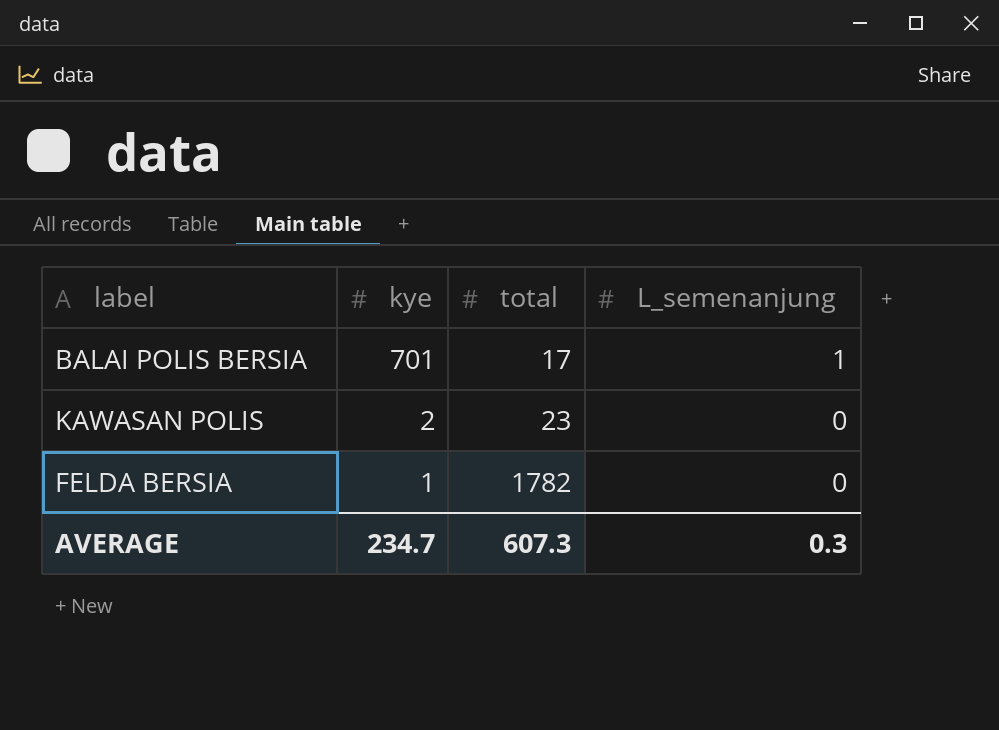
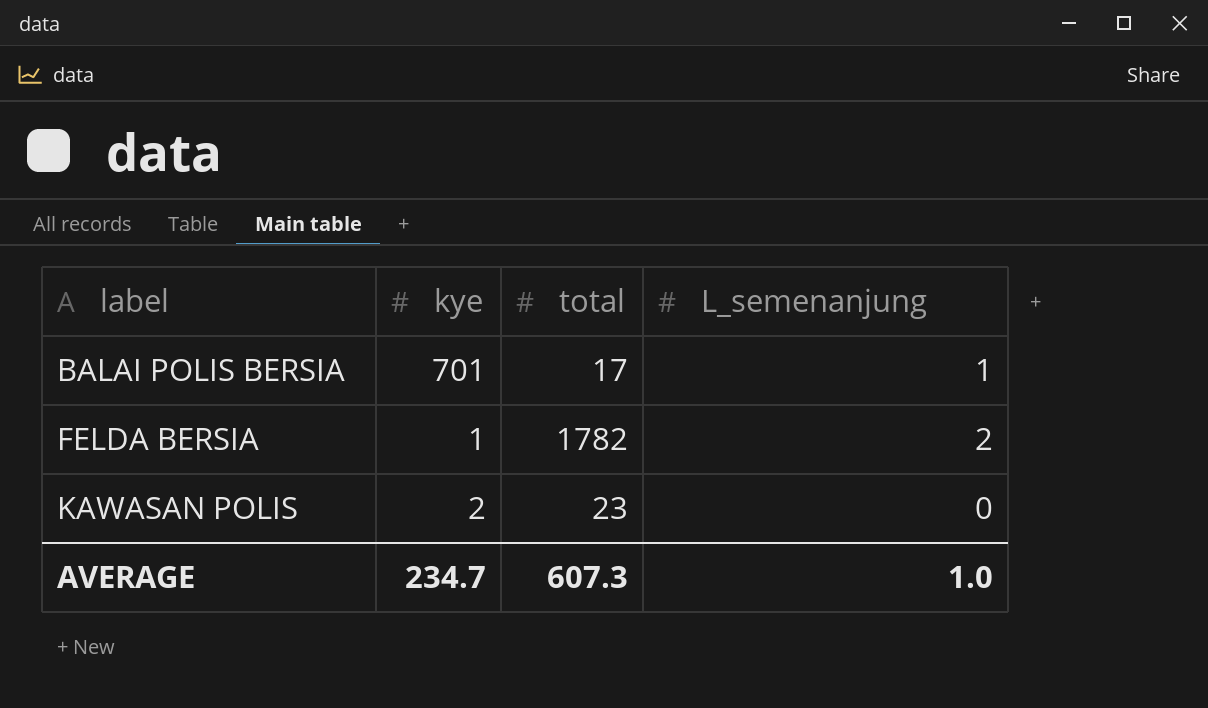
row order: kye descending -> label ascending
FELDA BERSIA | L_semenanjung: 0 -> 2
AVERAGE | L_semenanjung: 0.3 -> 1.0

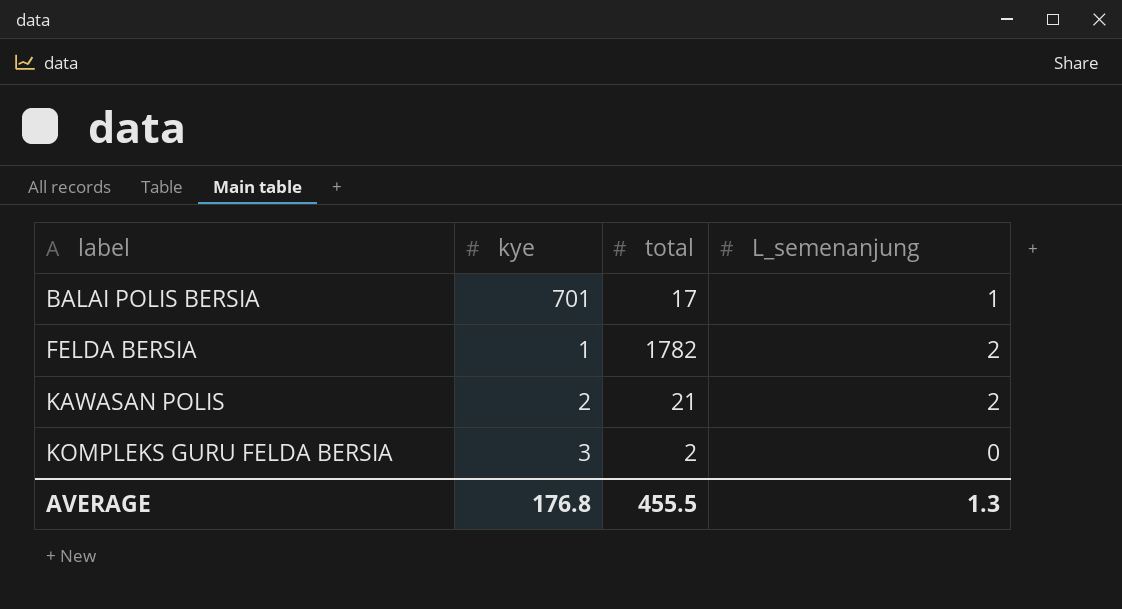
KAWASAN POLIS | total: 23 -> 21
KAWASAN POLIS | L_semenanjung: 0 -> 2
row KOMPLEKS GURU FELDA BERSIA: none -> 3 | 2 | 0
AVERAGE | kye: 234.7 -> 176.8
AVERAGE | total: 607.3 -> 455.5
AVERAGE | L_semenanjung: 1.0 -> 1.3

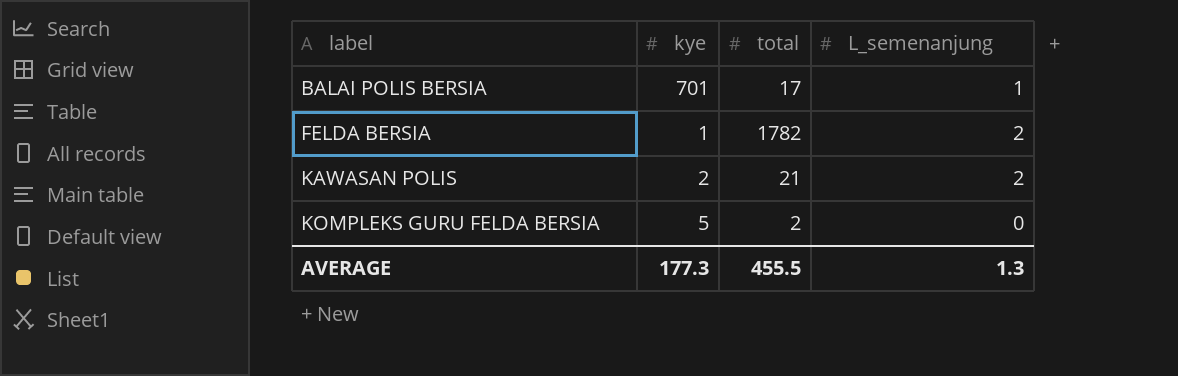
KOMPLEKS GURU FELDA BERSIA | kye: 3 -> 5
AVERAGE | kye: 176.8 -> 177.3

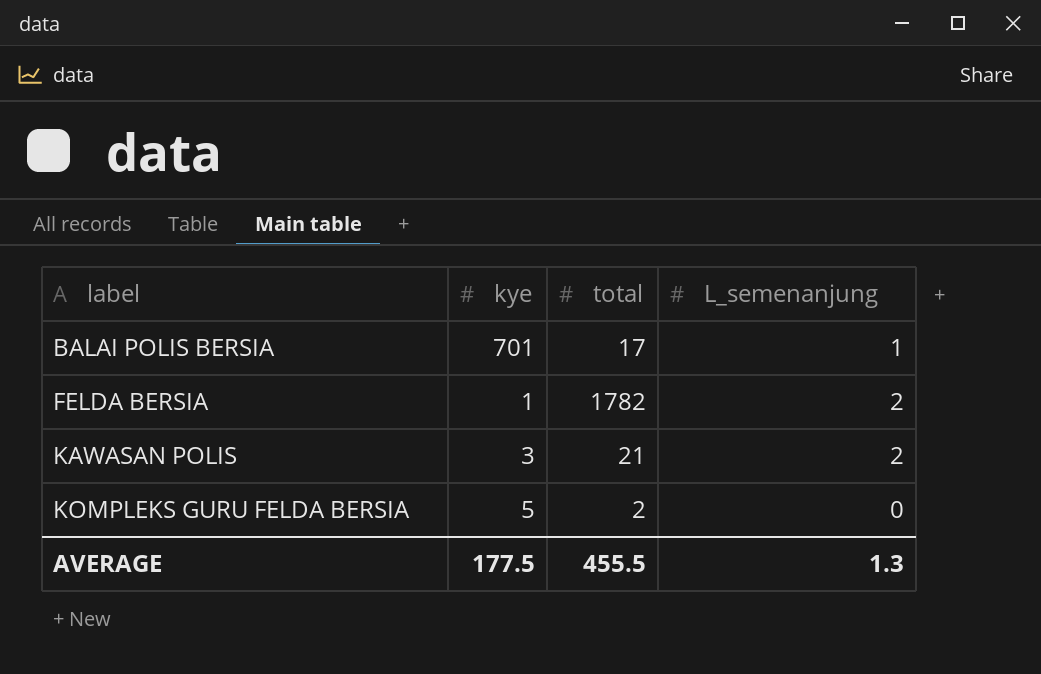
KAWASAN POLIS | kye: 2 -> 3
AVERAGE | kye: 177.3 -> 177.5

